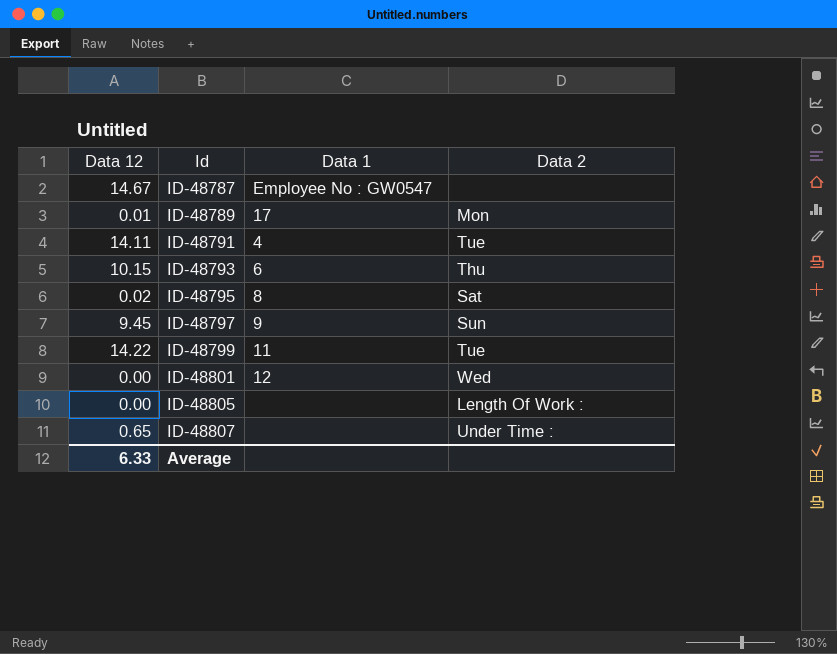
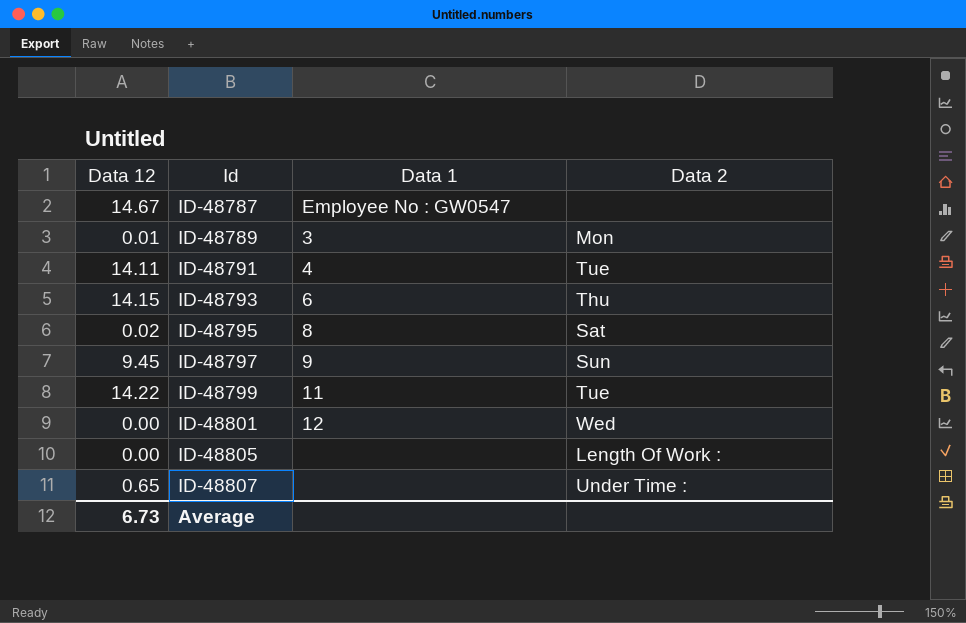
ID-48789 | Data 1: 17 -> 3
ID-48793 | Data 12: 10.15 -> 14.15
Average | Data 12: 6.33 -> 6.73

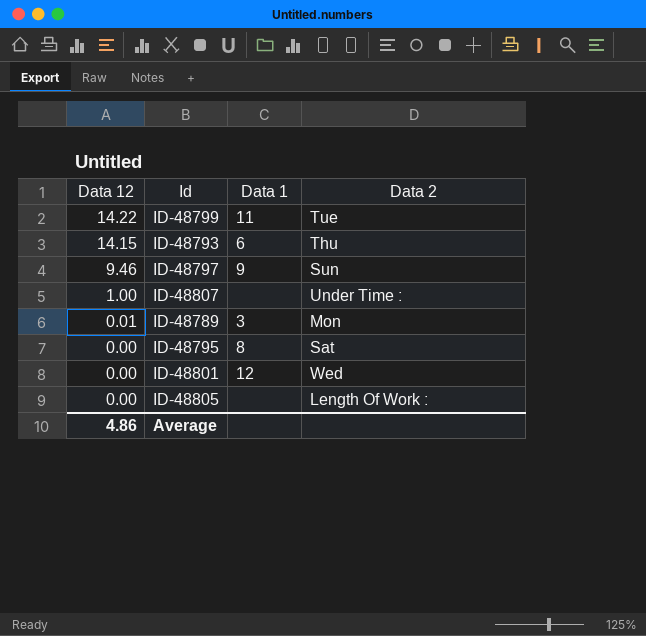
row order: Id ascending -> Data 12 descending
row ID-48787: 14.67 | Employee No : GW0547 | none -> none
row ID-48791: 14.11 | 4 | Tue -> none
ID-48797 | Data 12: 9.45 -> 9.46
ID-48807 | Data 12: 0.65 -> 1.00
ID-48795 | Data 12: 0.02 -> 0.00
Average | Data 12: 6.73 -> 4.86

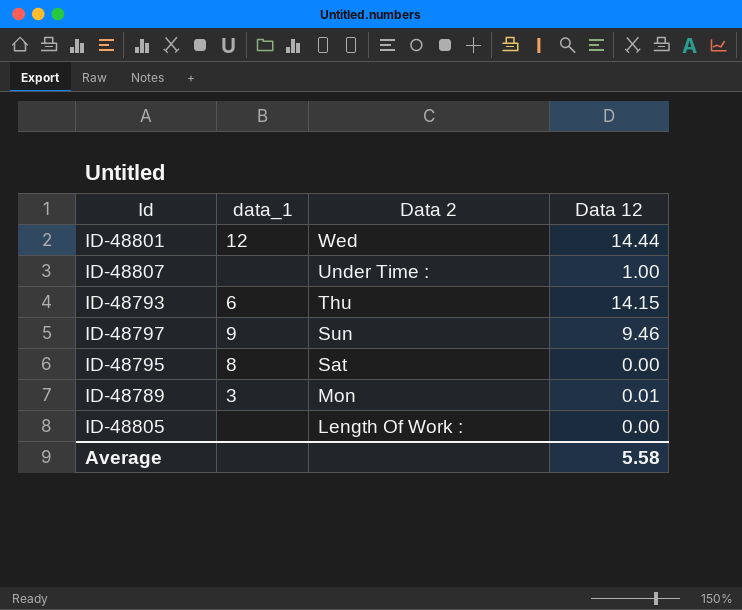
row order: Data 12 descending -> Data 2 descending
column name: Data 1 -> data_1
column Data 12 | position: 1 -> 4
row ID-48799: 14.22 | 11 | Tue -> none
ID-48801 | Data 12: 0.00 -> 14.44
Average | Data 12: 4.86 -> 5.58

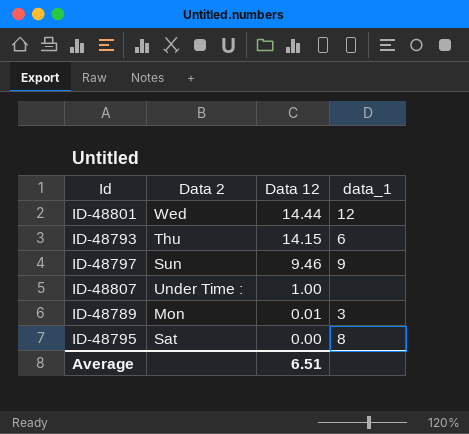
row order: Data 2 descending -> Data 12 descending
column data_1 | position: 2 -> 4
row ID-48805: none | Length Of Work : | 0.00 -> none
Average | Data 12: 5.58 -> 6.51

